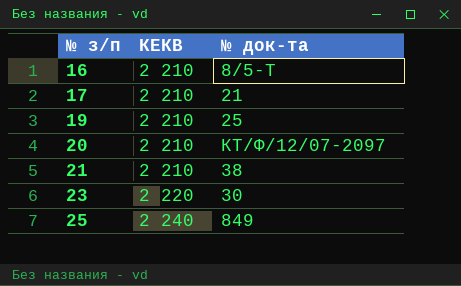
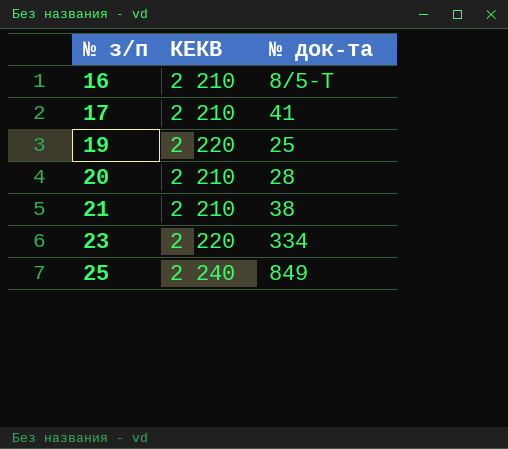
17 | № док-та: 21 -> 41
19 | КЕКВ: 2 210 -> 2 220
20 | № док-та: КТ/Ф/12/07-2097 -> 28
23 | № док-та: 30 -> 334

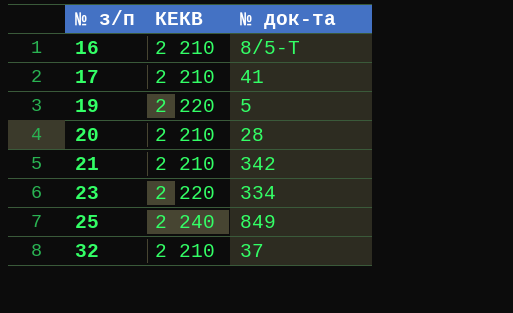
19 | № док-та: 25 -> 5
21 | № док-та: 38 -> 342
row 32: none -> 2 210 | 37

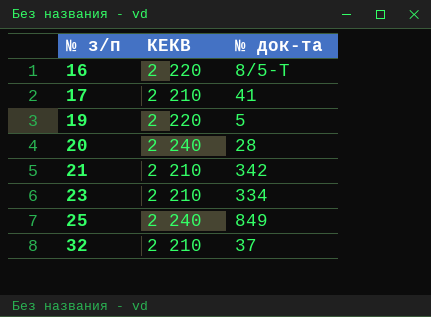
16 | КЕКВ: 2 210 -> 2 220
20 | КЕКВ: 2 210 -> 2 240
23 | КЕКВ: 2 220 -> 2 210

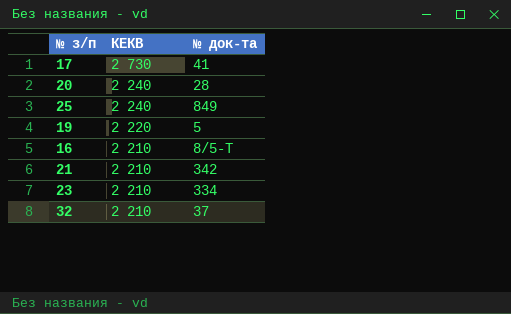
row order: № з/п ascending -> КЕКВ descending
17 | КЕКВ: 2 210 -> 2 730
16 | КЕКВ: 2 220 -> 2 210

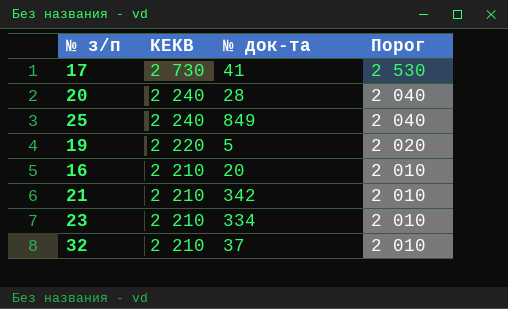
column Порог | formula: none -> [КЕКВ] - 200
16 | № док-та: 8/5-Т -> 20

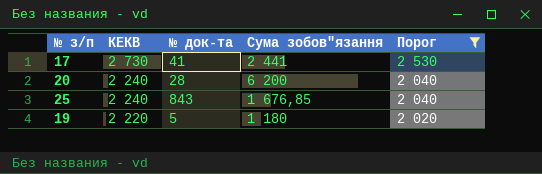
filter: none -> Порог != 2 010
column Сума зобов"язання | position: none -> 4
25 | № док-та: 849 -> 843

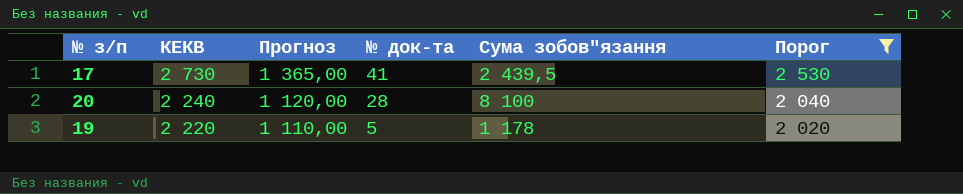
column Прогноз | formula: none -> [КЕКВ] * 0,5
row 25: 2 240 | 843 | 1 676,85 | 2 040 -> none
17 | Сума зобов"язання: 2 441 -> 2 439,5
20 | Сума зобов"язання: 6 200 -> 8 100
19 | Сума зобов"язання: 1 180 -> 1 178

